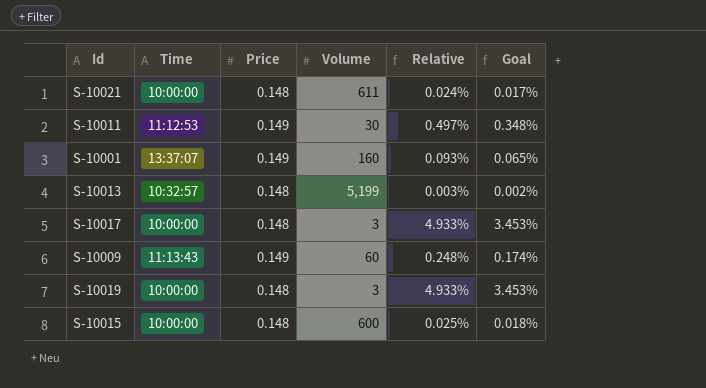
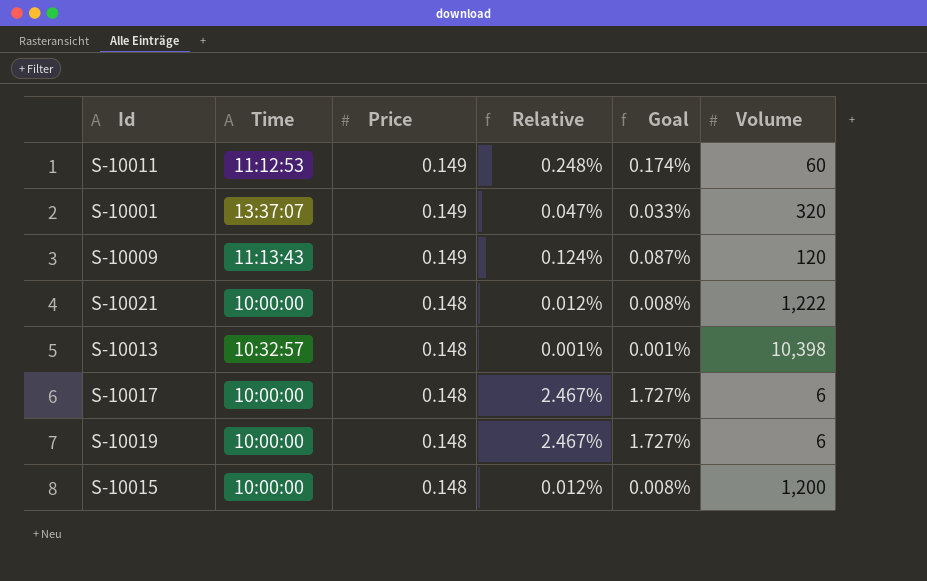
row order: none -> Price descending
column Volume | position: 4 -> 6
S-10011 | Relative: 0.497% -> 0.248%
S-10011 | Goal: 0.348% -> 0.174%
S-10011 | Volume: 30 -> 60
S-10001 | Relative: 0.093% -> 0.047%
S-10001 | Goal: 0.065% -> 0.033%
S-10001 | Volume: 160 -> 320
S-10009 | Relative: 0.248% -> 0.124%
S-10009 | Goal: 0.174% -> 0.087%
S-10009 | Volume: 60 -> 120
S-10021 | Relative: 0.024% -> 0.012%
S-10021 | Goal: 0.017% -> 0.008%
S-10021 | Volume: 611 -> 1,222
S-10013 | Relative: 0.003% -> 0.001%
S-10013 | Goal: 0.002% -> 0.001%
S-10013 | Volume: 5,199 -> 10,398
S-10017 | Relative: 4.933% -> 2.467%
S-10017 | Goal: 3.453% -> 1.727%
S-10017 | Volume: 3 -> 6
S-10019 | Relative: 4.933% -> 2.467%
S-10019 | Goal: 3.453% -> 1.727%
S-10019 | Volume: 3 -> 6
S-10015 | Relative: 0.025% -> 0.012%
S-10015 | Goal: 0.018% -> 0.008%
S-10015 | Volume: 600 -> 1,200

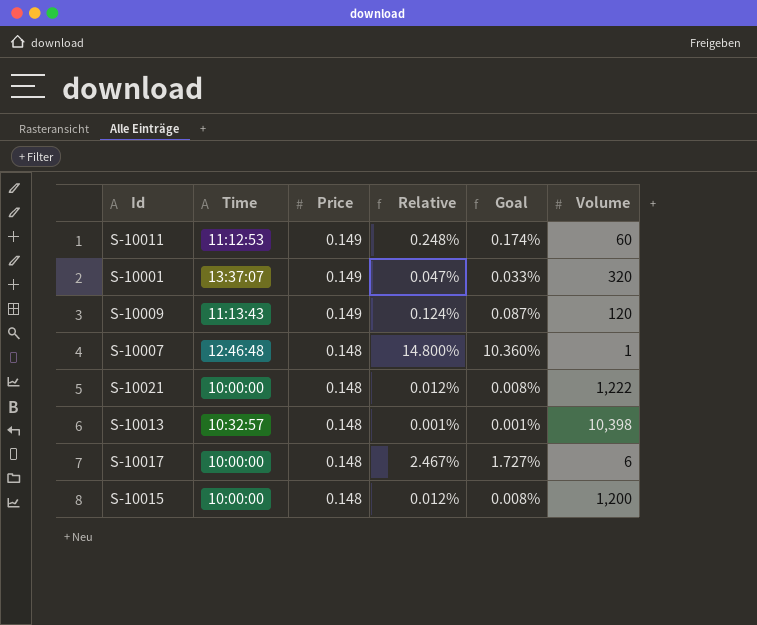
row S-10019: 10:00:00 | 0.148 | 2.467% | 1.727% | 6 -> none
row S-10007: none -> 12:46:48 | 0.148 | 14.800% | 10.360% | 1

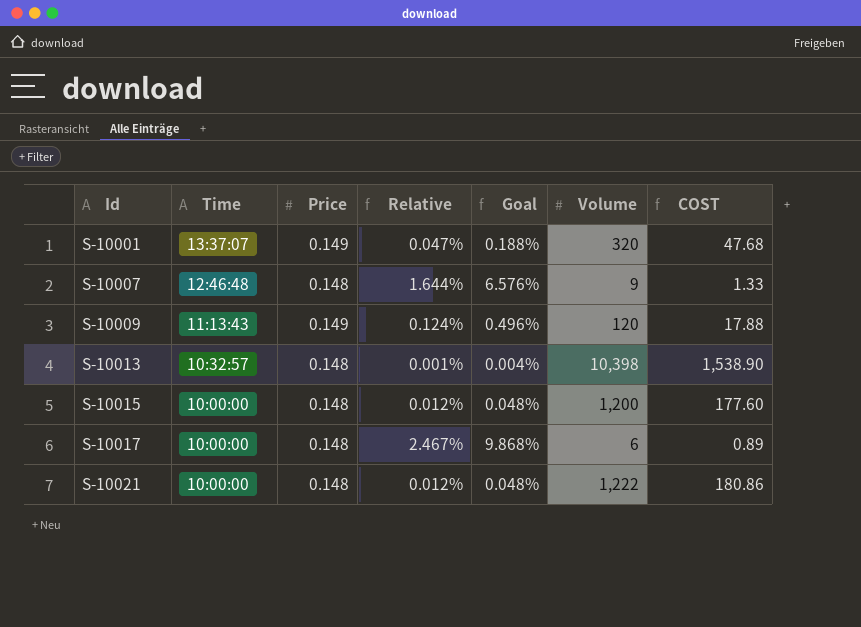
row order: Price descending -> Id ascending
column Goal | formula: [Relative] * 0.7 -> [Relative] * 4
column COST | formula: none -> [Price] * [Volume]
row S-10011: 11:12:53 | 0.149 | 0.248% | 0.174% | 60 -> none
S-10007 | Relative: 14.800% -> 1.644%
S-10007 | Volume: 1 -> 9

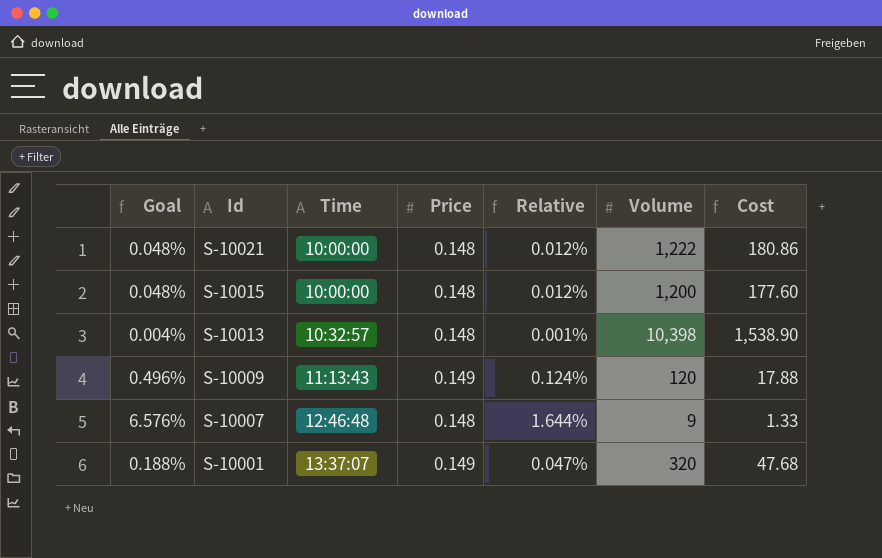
row order: Id ascending -> Id descending
column Goal | position: 5 -> 1
column name: COST -> Cost
row S-10017: 10:00:00 | 0.148 | 2.467% | 9.868% | 6 | 0.89 -> none

